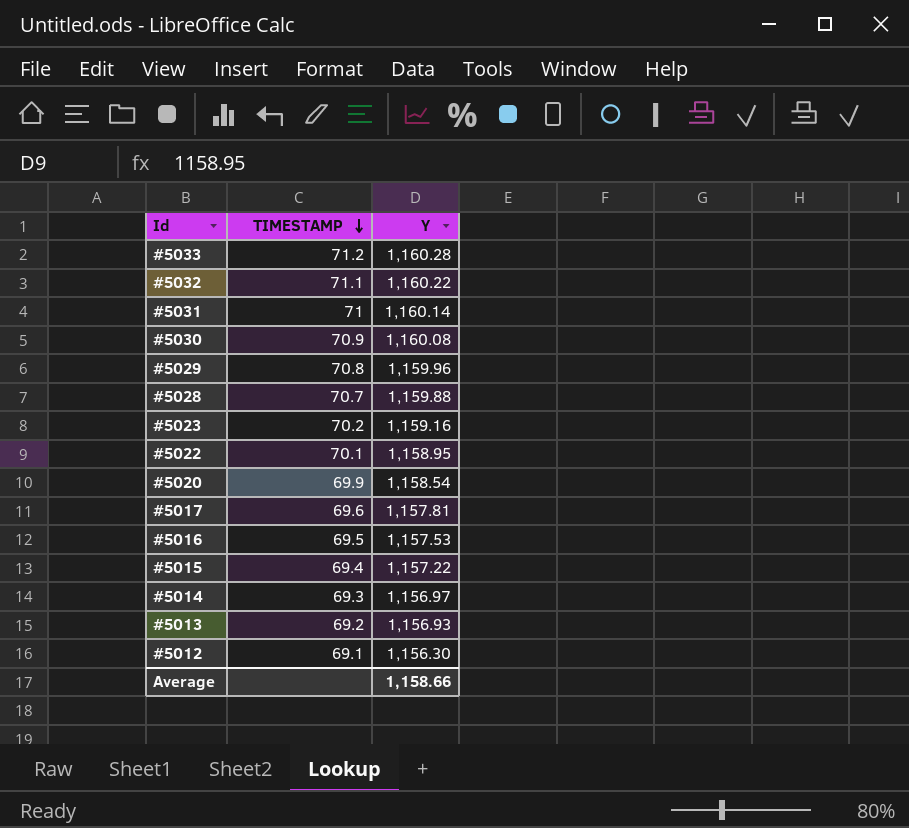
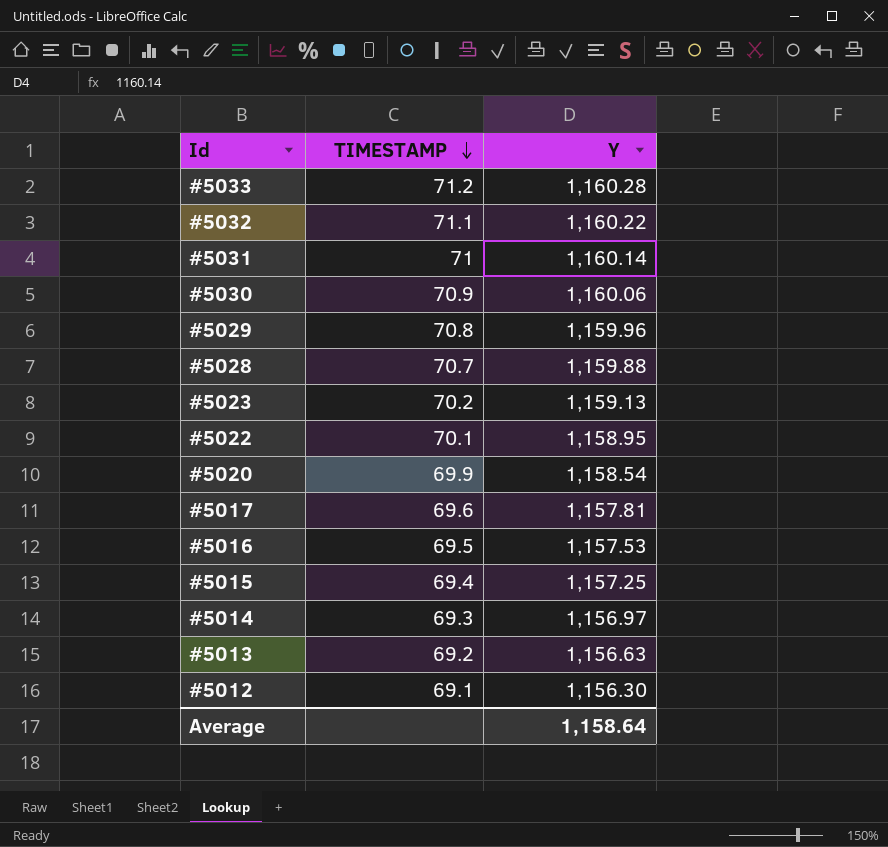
#5030 | Y: 1,160.08 -> 1,160.06
#5023 | Y: 1,159.16 -> 1,159.13
#5015 | Y: 1,157.22 -> 1,157.25
#5013 | Y: 1,156.93 -> 1,156.63
Average | Y: 1,158.66 -> 1,158.64

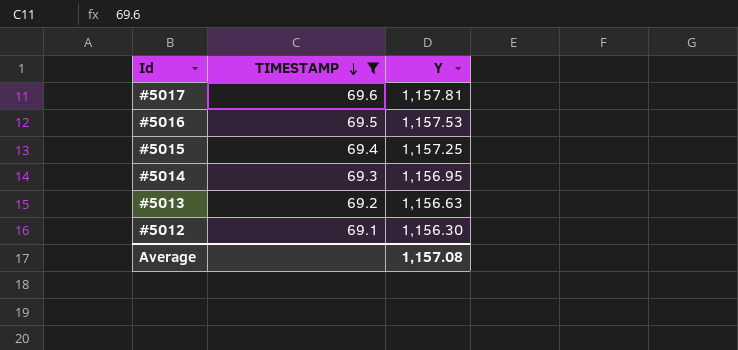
filter: none -> TIMESTAMP <= 69.6
#5014 | Y: 1,156.97 -> 1,156.95
Average | Y: 1,158.64 -> 1,157.08

